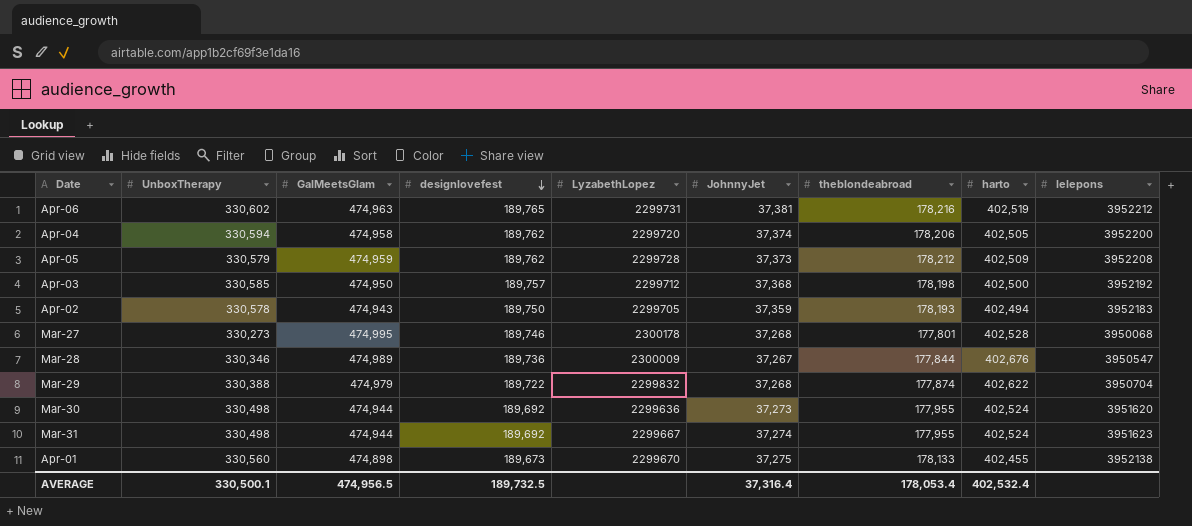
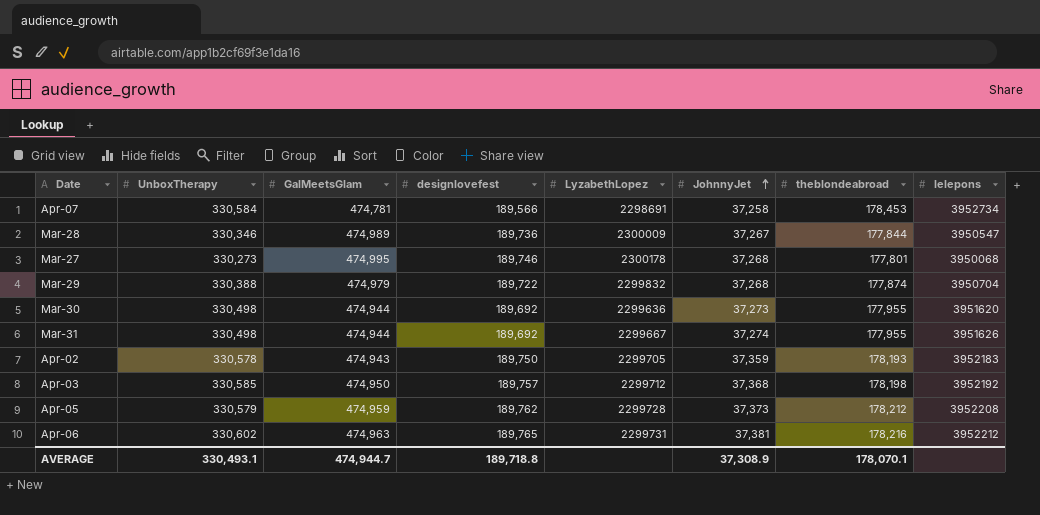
row order: designlovefest descending -> JohnnyJet ascending
column harto | position: 8 -> none
row Apr-04: 330,594 | 474,958 | 189,762 | 2299720 | 37,374 | 178,206 | 402,505 | 3952200 -> none
row Apr-01: 330,560 | 474,898 | 189,673 | 2299670 | 37,275 | 178,133 | 402,455 | 3952138 -> none
row Apr-07: none -> 330,584 | 474,781 | 189,566 | 2298691 | 37,258 | 178,453 | 3952734
Mar-31 | lelepons: 3951623 -> 3951626
AVERAGE | UnboxTherapy: 330,500.1 -> 330,493.1
AVERAGE | GalMeetsGlam: 474,956.5 -> 474,944.7
AVERAGE | designlovefest: 189,732.5 -> 189,718.8
AVERAGE | JohnnyJet: 37,316.4 -> 37,308.9
AVERAGE | theblondeabroad: 178,053.4 -> 178,070.1

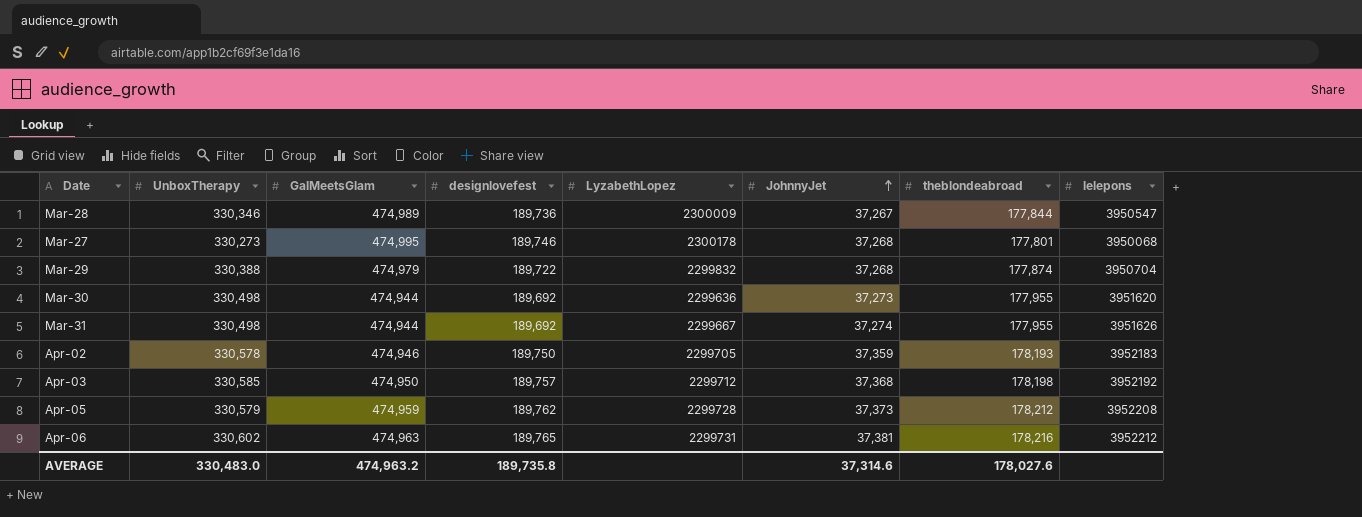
row Apr-07: 330,584 | 474,781 | 189,566 | 2298691 | 37,258 | 178,453 | 3952734 -> none
Apr-02 | GalMeetsGlam: 474,943 -> 474,946
AVERAGE | UnboxTherapy: 330,493.1 -> 330,483.0
AVERAGE | GalMeetsGlam: 474,944.7 -> 474,963.2
AVERAGE | designlovefest: 189,718.8 -> 189,735.8
AVERAGE | JohnnyJet: 37,308.9 -> 37,314.6
AVERAGE | theblondeabroad: 178,070.1 -> 178,027.6

